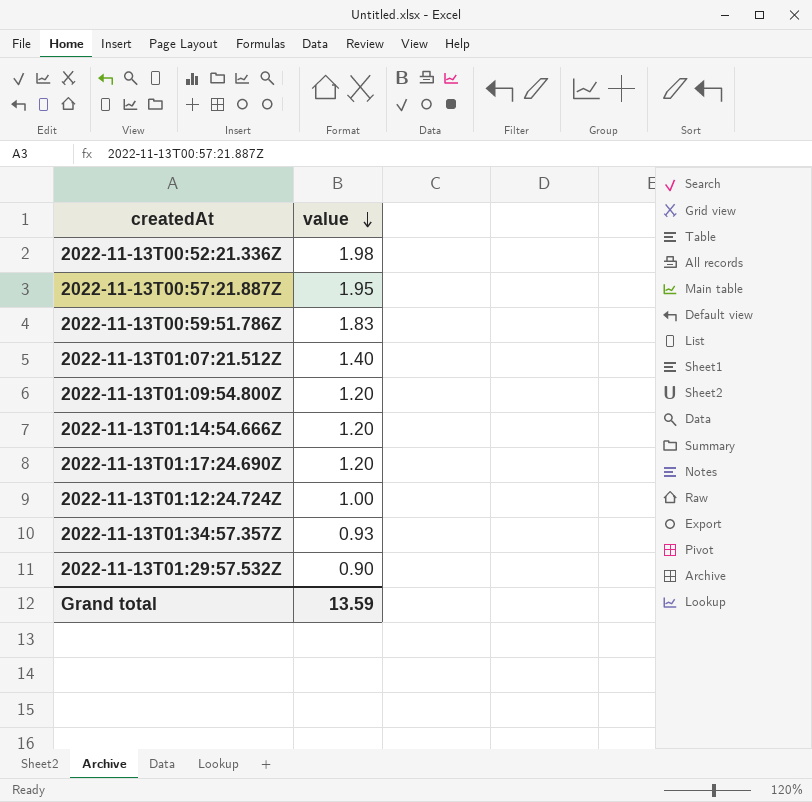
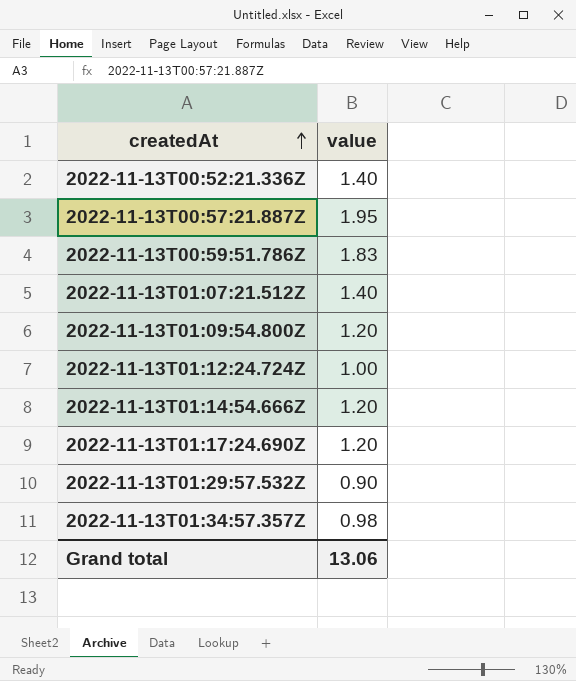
row order: value descending -> createdAt ascending
2022-11-13T00:52:21.336Z | value: 1.98 -> 1.40
2022-11-13T01:34:57.357Z | value: 0.93 -> 0.98
Grand total | value: 13.59 -> 13.06

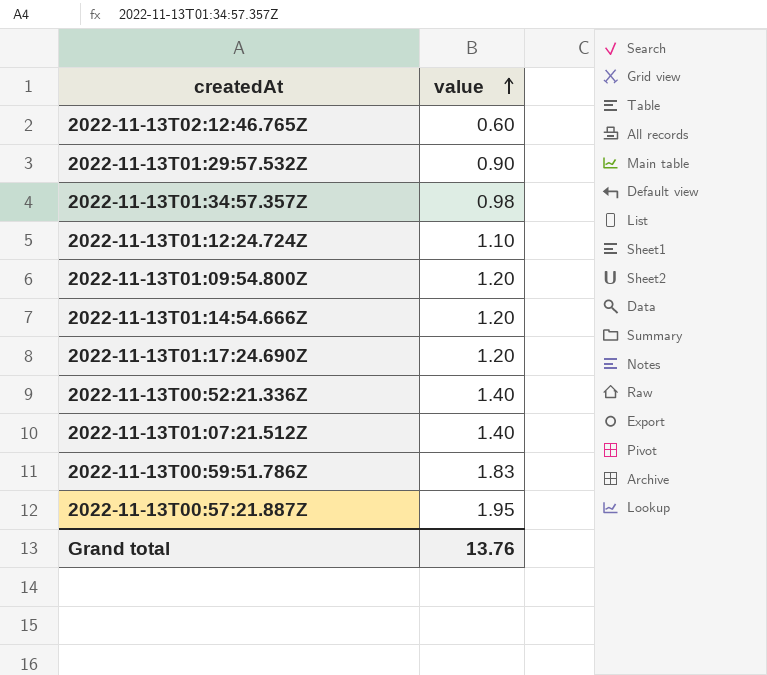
row order: createdAt ascending -> value ascending
row 2022-11-13T02:12:46.765Z: none -> 0.60
2022-11-13T01:12:24.724Z | value: 1.00 -> 1.10
Grand total | value: 13.06 -> 13.76

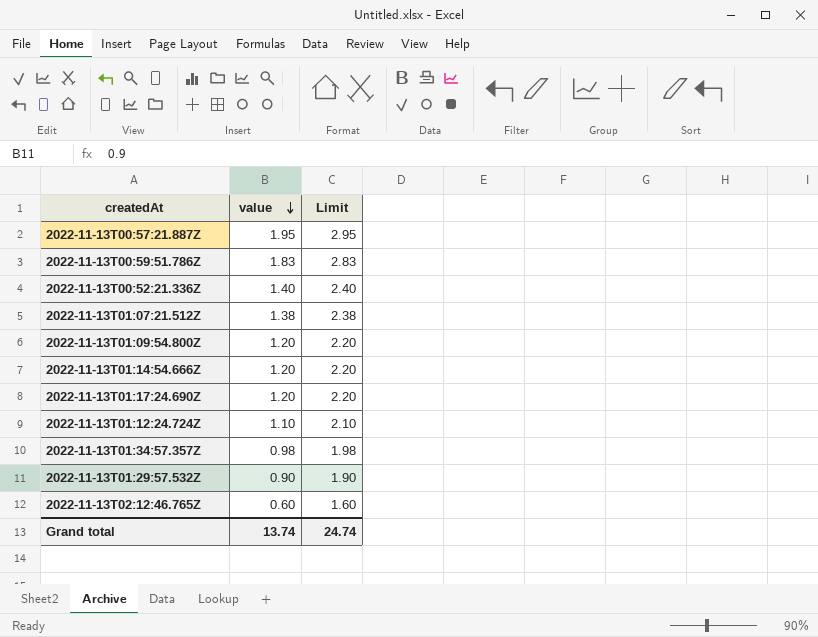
row order: value ascending -> value descending
column Limit | formula: none -> [value] + 1
2022-11-13T01:07:21.512Z | value: 1.40 -> 1.38
Grand total | value: 13.76 -> 13.74

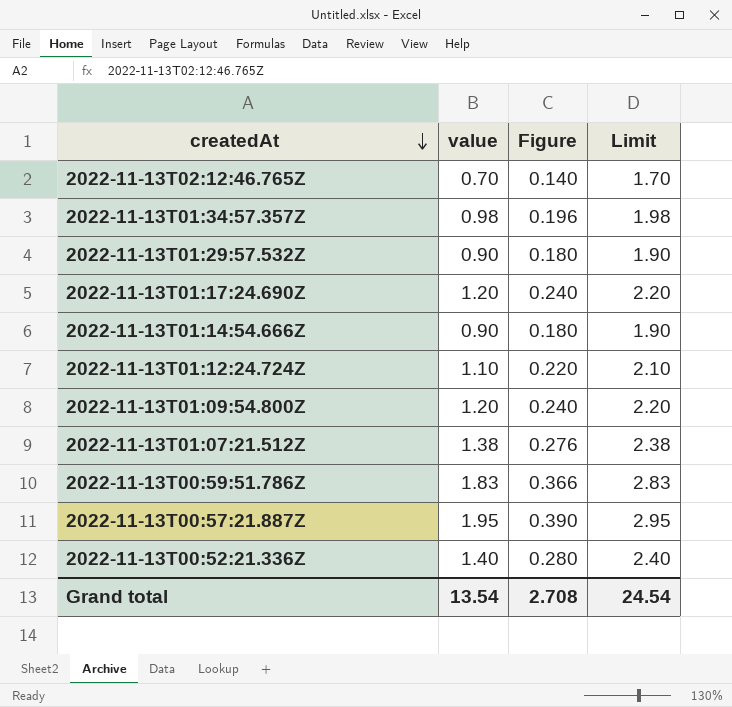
row order: value descending -> createdAt descending
column Figure | formula: none -> [value] * 0.2
2022-11-13T02:12:46.765Z | value: 0.60 -> 0.70
2022-11-13T02:12:46.765Z | Limit: 1.60 -> 1.70
2022-11-13T01:14:54.666Z | value: 1.20 -> 0.90
2022-11-13T01:14:54.666Z | Limit: 2.20 -> 1.90
Grand total | value: 13.74 -> 13.54
Grand total | Limit: 24.74 -> 24.54

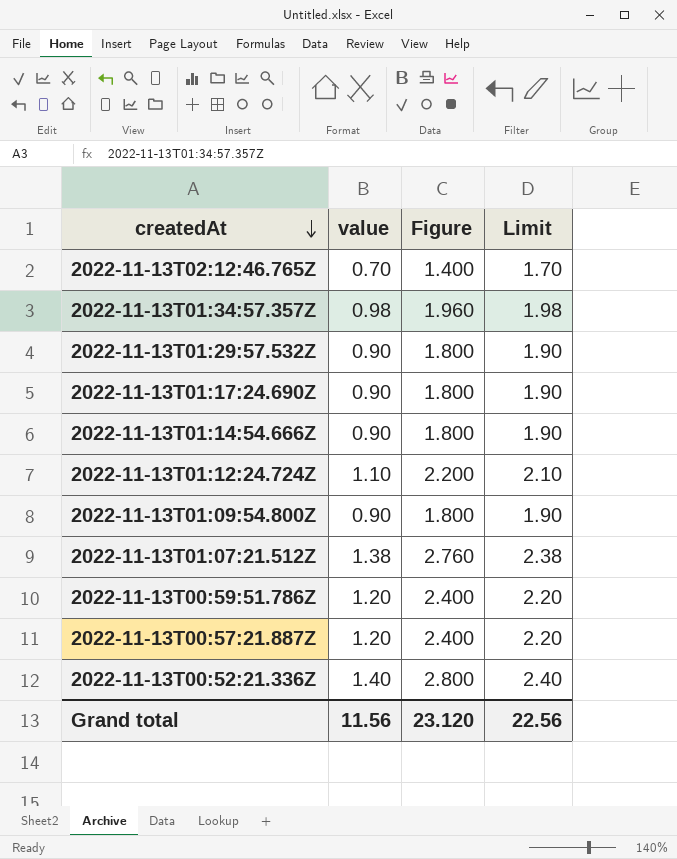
column Figure | formula: [value] * 0.2 -> [value] * 2
2022-11-13T01:17:24.690Z | value: 1.20 -> 0.90
2022-11-13T01:17:24.690Z | Limit: 2.20 -> 1.90
2022-11-13T01:09:54.800Z | value: 1.20 -> 0.90
2022-11-13T01:09:54.800Z | Limit: 2.20 -> 1.90
2022-11-13T00:59:51.786Z | value: 1.83 -> 1.20
2022-11-13T00:59:51.786Z | Limit: 2.83 -> 2.20
2022-11-13T00:57:21.887Z | value: 1.95 -> 1.20
2022-11-13T00:57:21.887Z | Limit: 2.95 -> 2.20
Grand total | value: 13.54 -> 11.56
Grand total | Figure: 2.708 -> 23.120
Grand total | Limit: 24.54 -> 22.56

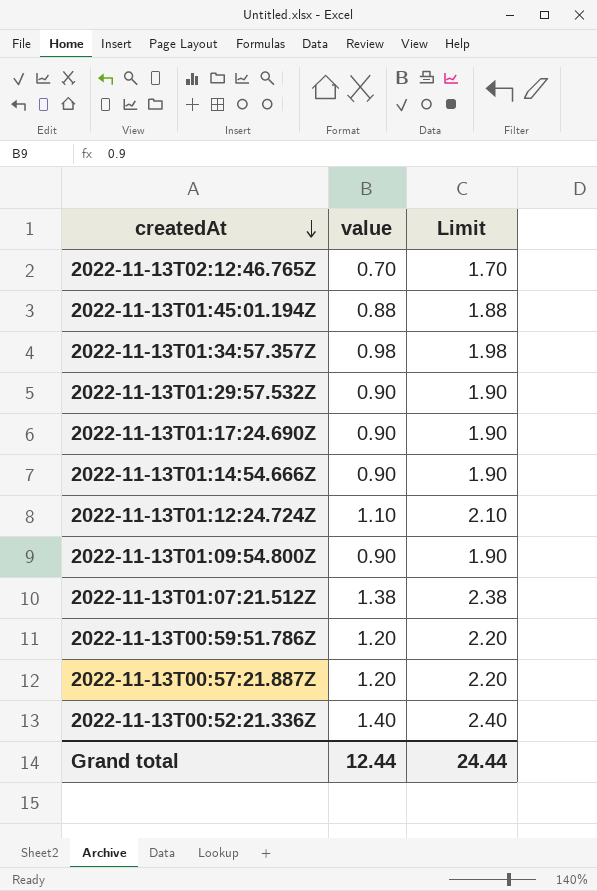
column Figure | formula: [value] * 2 -> none
row 2022-11-13T01:45:01.194Z: none -> 0.88 | 1.88
Grand total | value: 11.56 -> 12.44
Grand total | Limit: 22.56 -> 24.44

